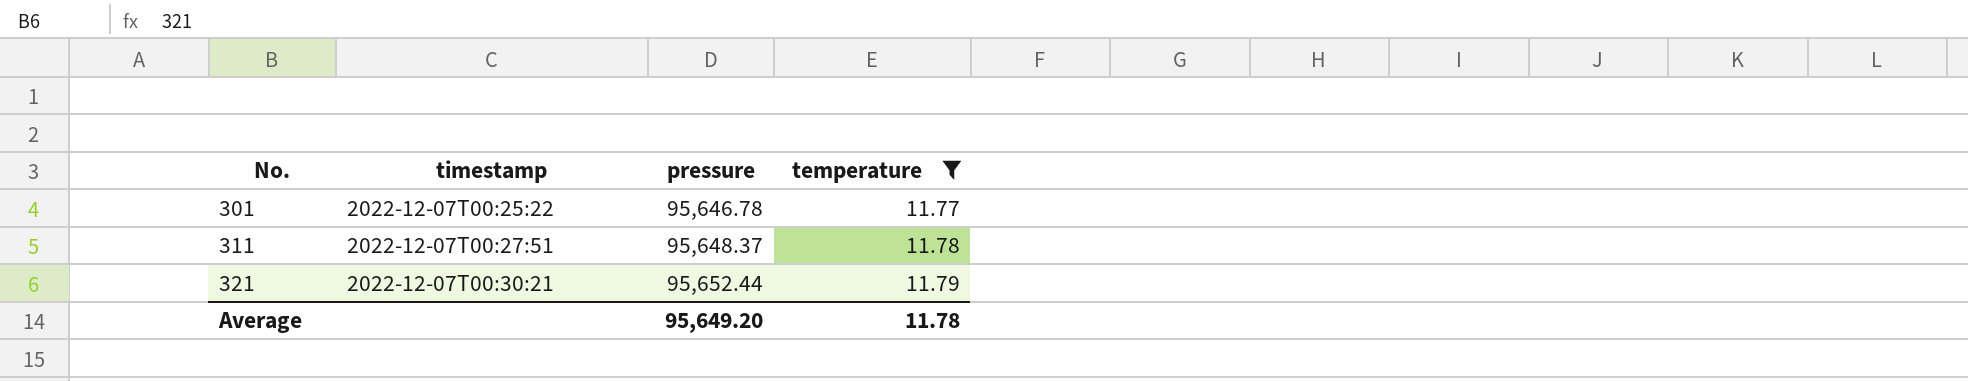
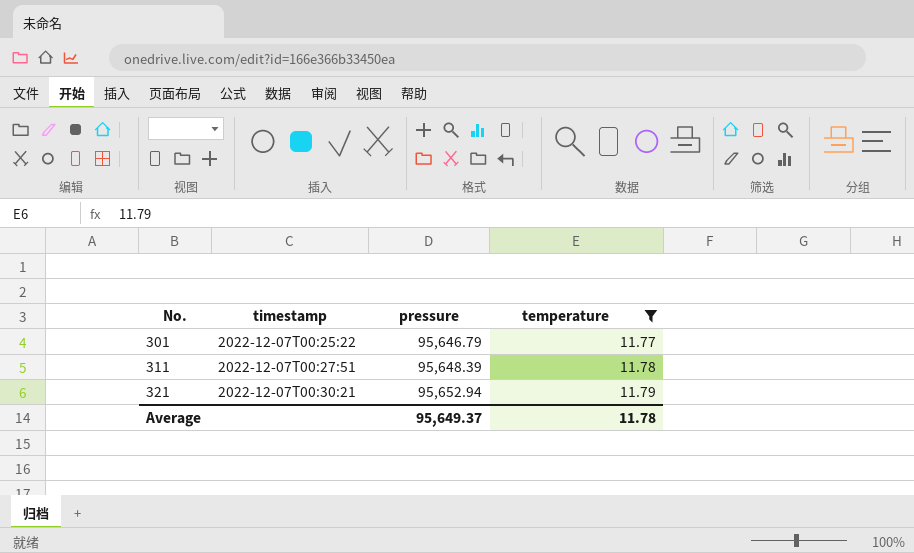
301 | pressure: 95,646.78 -> 95,646.79
311 | pressure: 95,648.37 -> 95,648.39
321 | pressure: 95,652.44 -> 95,652.94
Average | pressure: 95,649.20 -> 95,649.37

